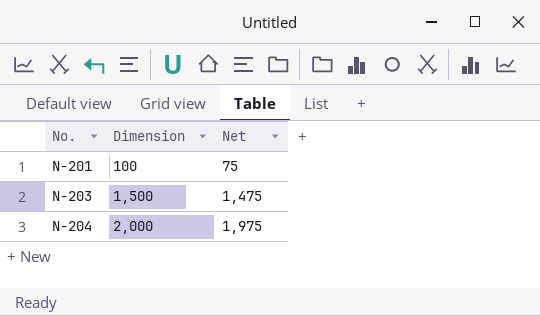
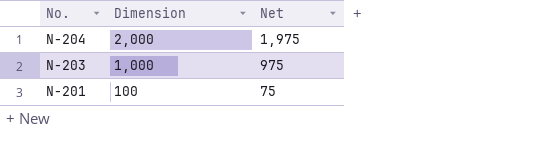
row order: No. ascending -> No. descending
N-203 | Dimension: 1,500 -> 1,000
N-203 | Net: 1,475 -> 975

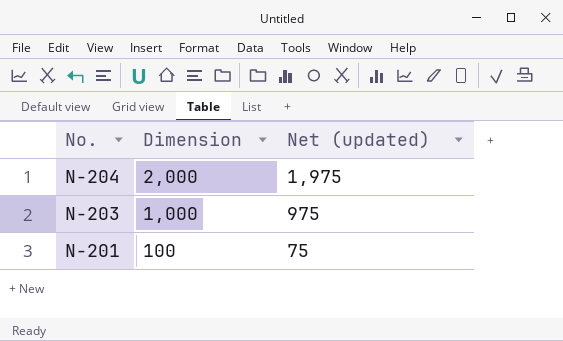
column name: Net -> Net (updated)

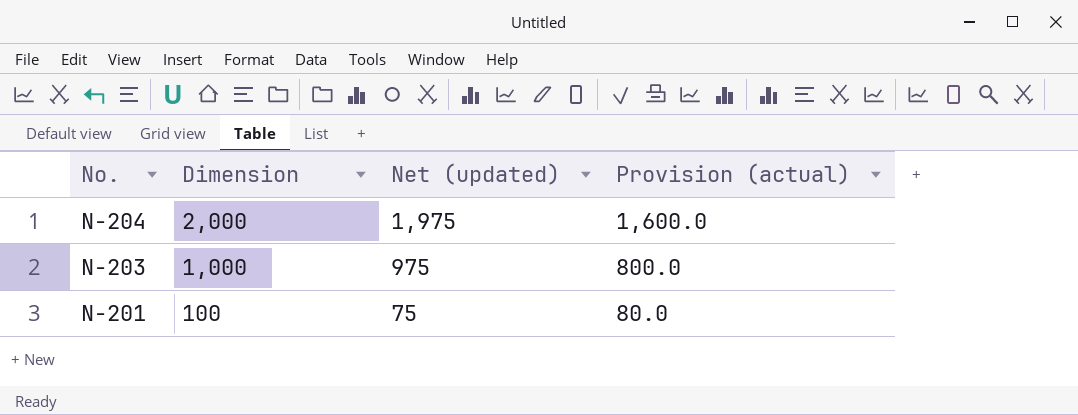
column Provision (actual) | formula: none -> [Dimension] * 0.8

